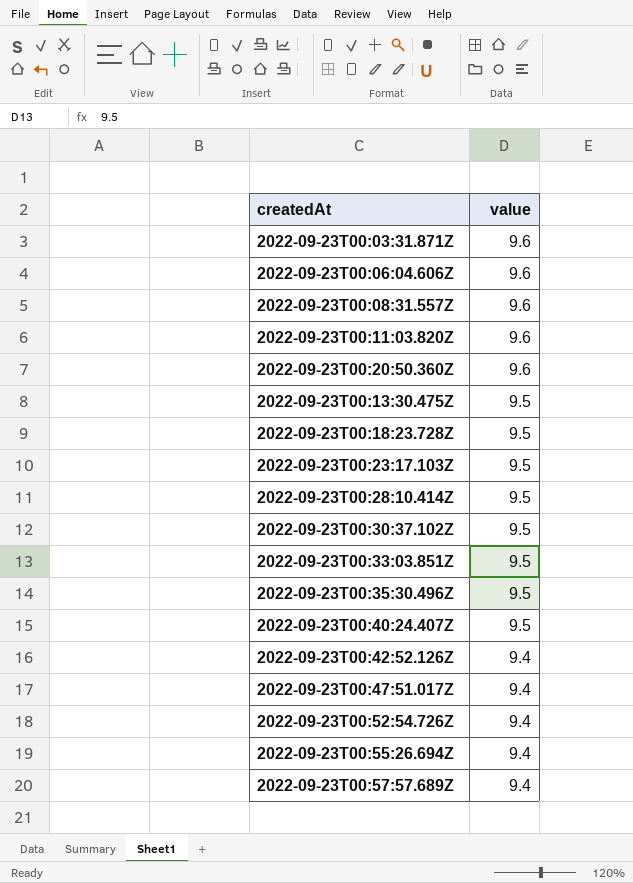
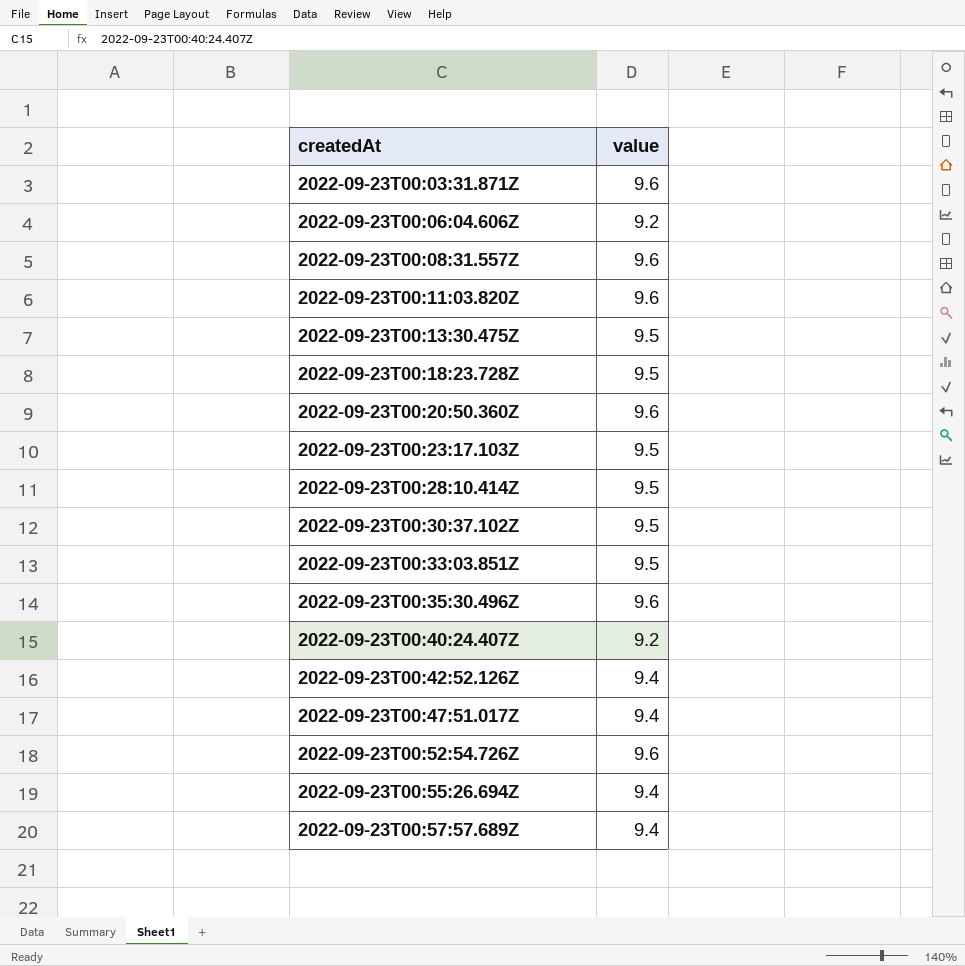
row order: value descending -> createdAt ascending
2022-09-23T00:06:04.606Z | value: 9.6 -> 9.2
2022-09-23T00:35:30.496Z | value: 9.5 -> 9.6
2022-09-23T00:40:24.407Z | value: 9.5 -> 9.2
2022-09-23T00:52:54.726Z | value: 9.4 -> 9.6

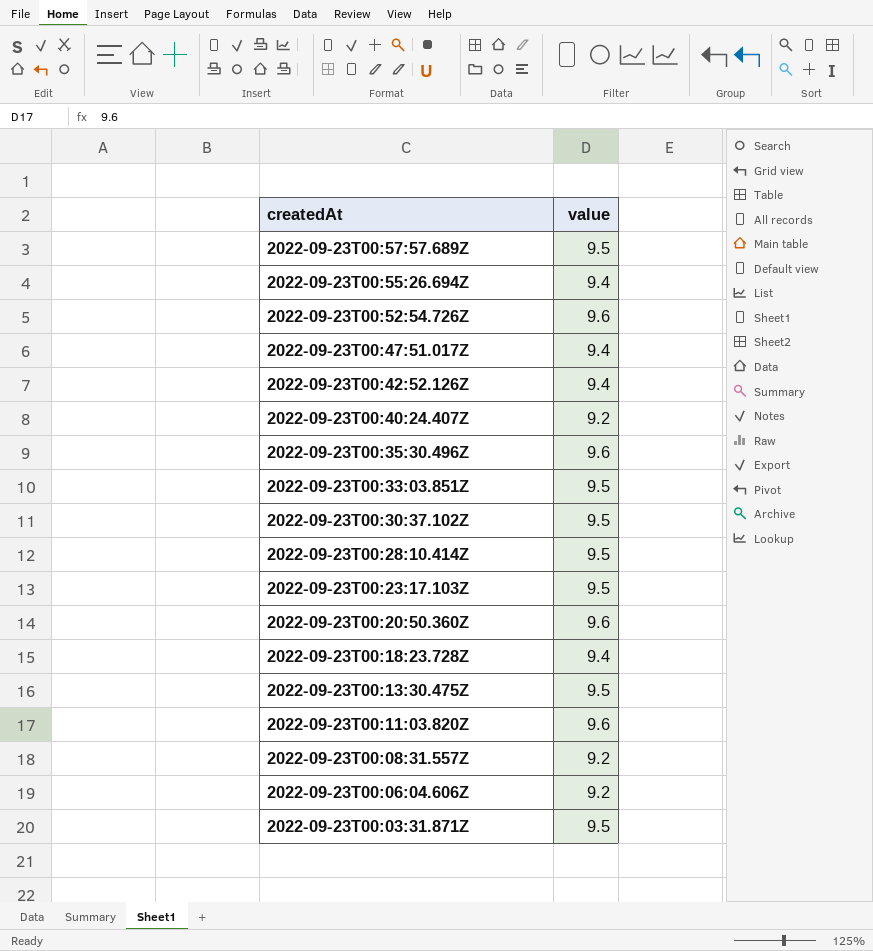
row order: createdAt ascending -> createdAt descending
2022-09-23T00:57:57.689Z | value: 9.4 -> 9.5
2022-09-23T00:18:23.728Z | value: 9.5 -> 9.4
2022-09-23T00:08:31.557Z | value: 9.6 -> 9.2
2022-09-23T00:03:31.871Z | value: 9.6 -> 9.5

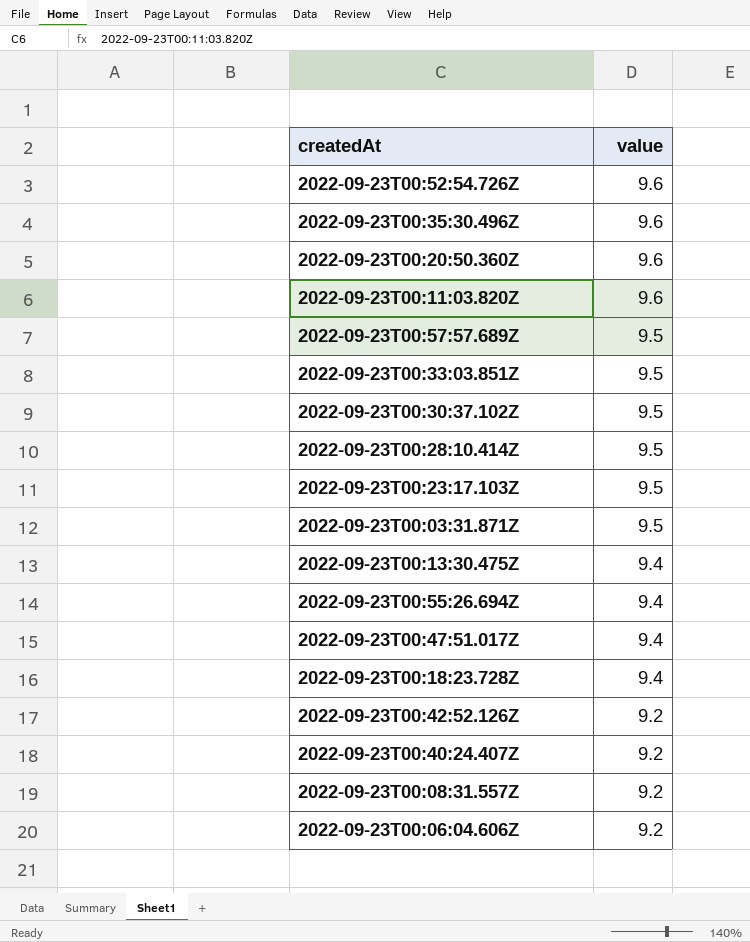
row order: createdAt descending -> value descending
2022-09-23T00:13:30.475Z | value: 9.5 -> 9.4
2022-09-23T00:42:52.126Z | value: 9.4 -> 9.2

